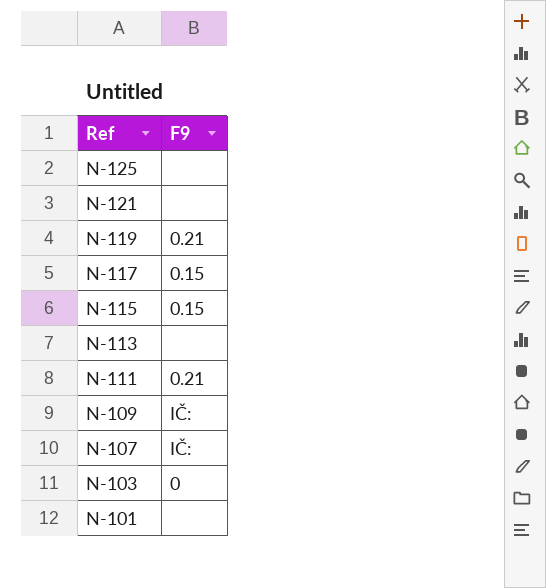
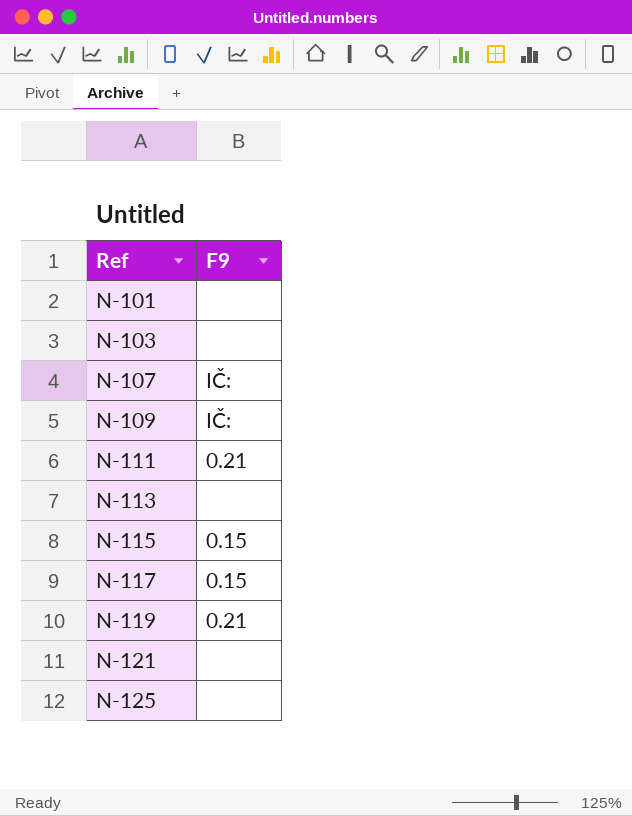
row order: Ref descending -> Ref ascending
N-103 | F9: 0 -> none

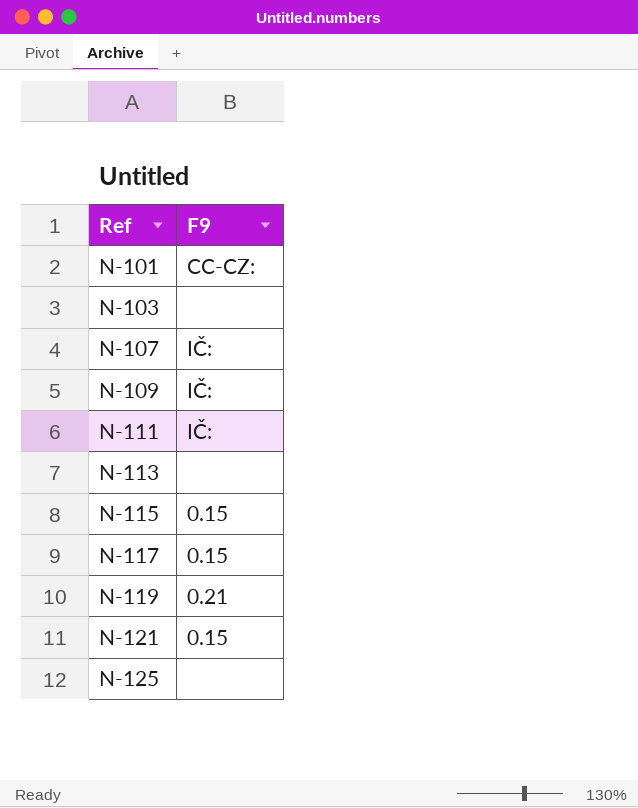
N-101 | F9: none -> CC-CZ:
N-111 | F9: 0.21 -> IČ:
N-121 | F9: none -> 0.15

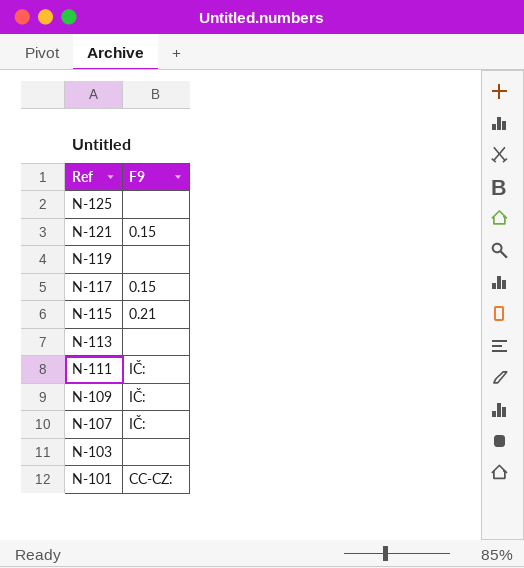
row order: Ref ascending -> Ref descending
N-119 | F9: 0.21 -> none
N-115 | F9: 0.15 -> 0.21

